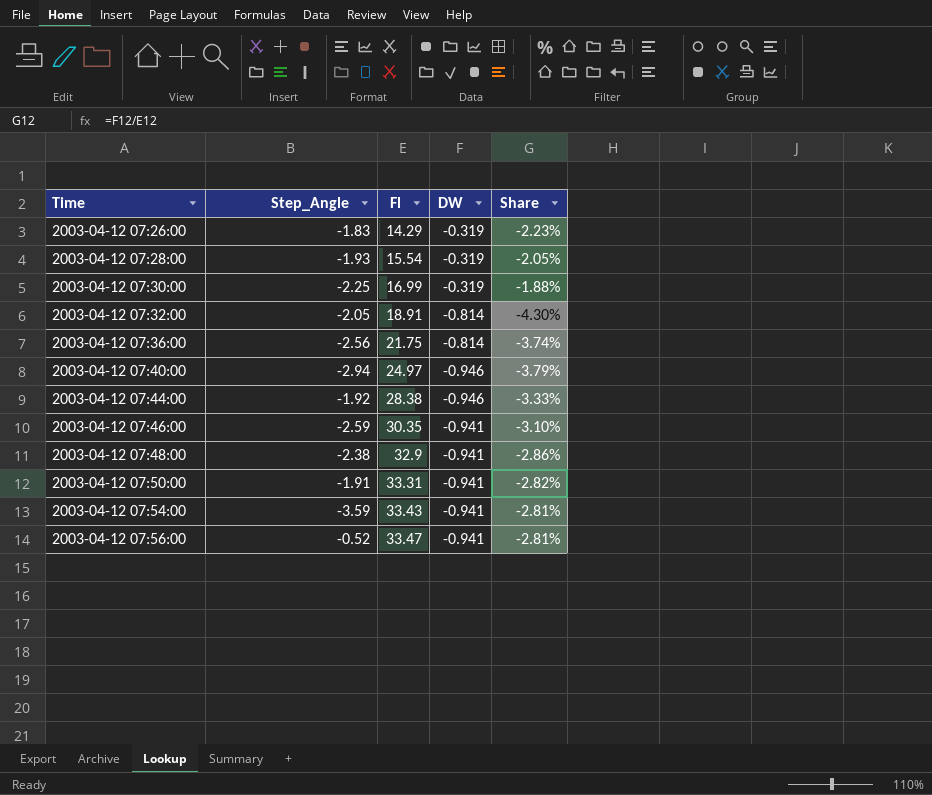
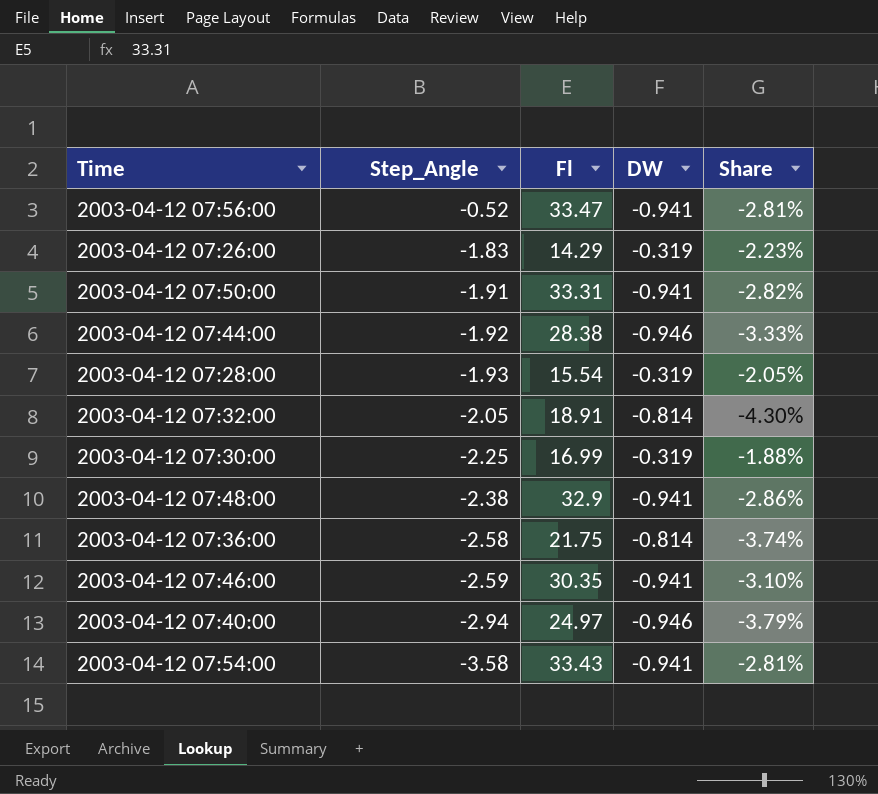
row order: Time ascending -> Step_Angle descending
2003-04-12 07:36:00 | Step_Angle: -2.56 -> -2.58
2003-04-12 07:54:00 | Step_Angle: -3.59 -> -3.58

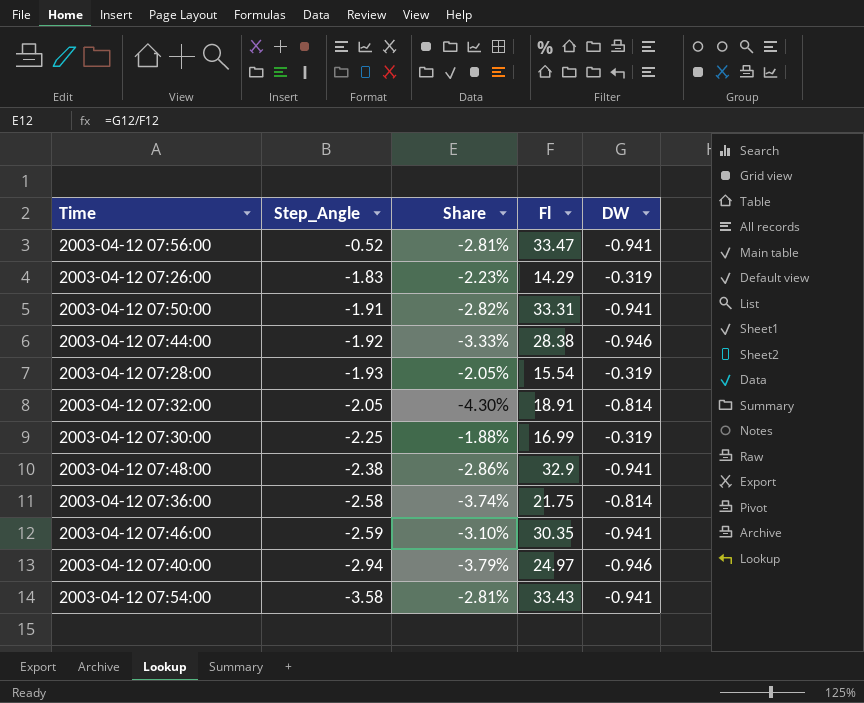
column Share | position: 5 -> 3

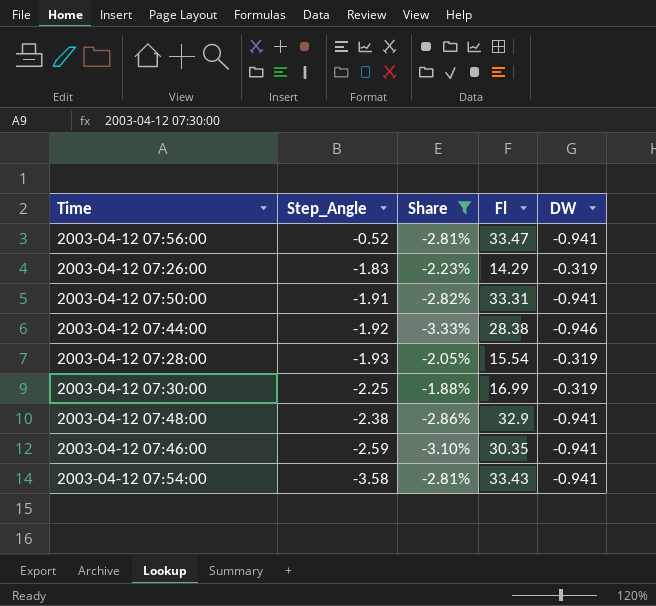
filter: none -> Share >= -3.33%

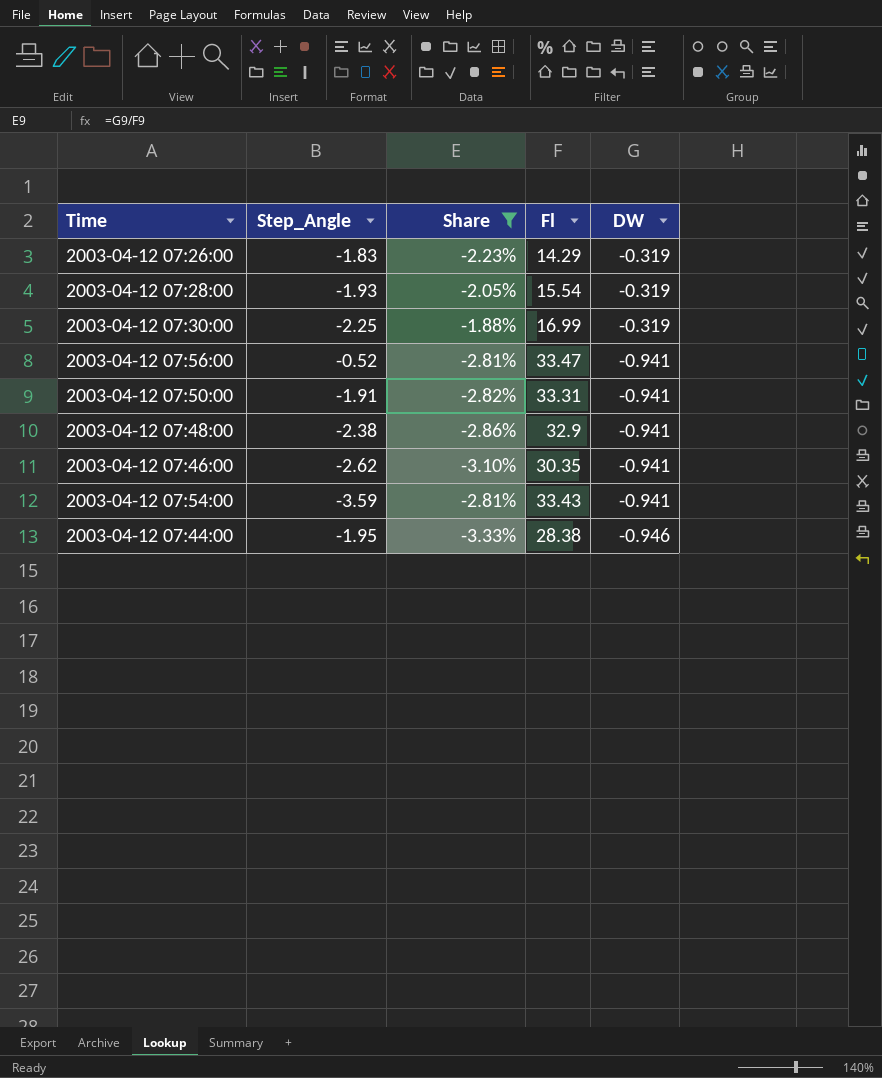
row order: Step_Angle descending -> DW descending
2003-04-12 07:46:00 | Step_Angle: -2.59 -> -2.62
2003-04-12 07:54:00 | Step_Angle: -3.58 -> -3.59
2003-04-12 07:44:00 | Step_Angle: -1.92 -> -1.95

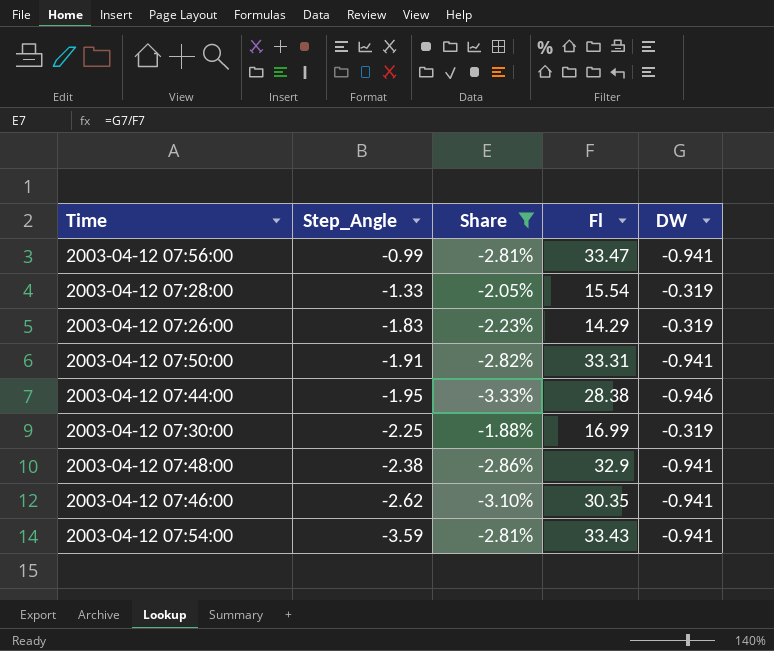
row order: DW descending -> Step_Angle descending
2003-04-12 07:56:00 | Step_Angle: -0.52 -> -0.99
2003-04-12 07:28:00 | Step_Angle: -1.93 -> -1.33

